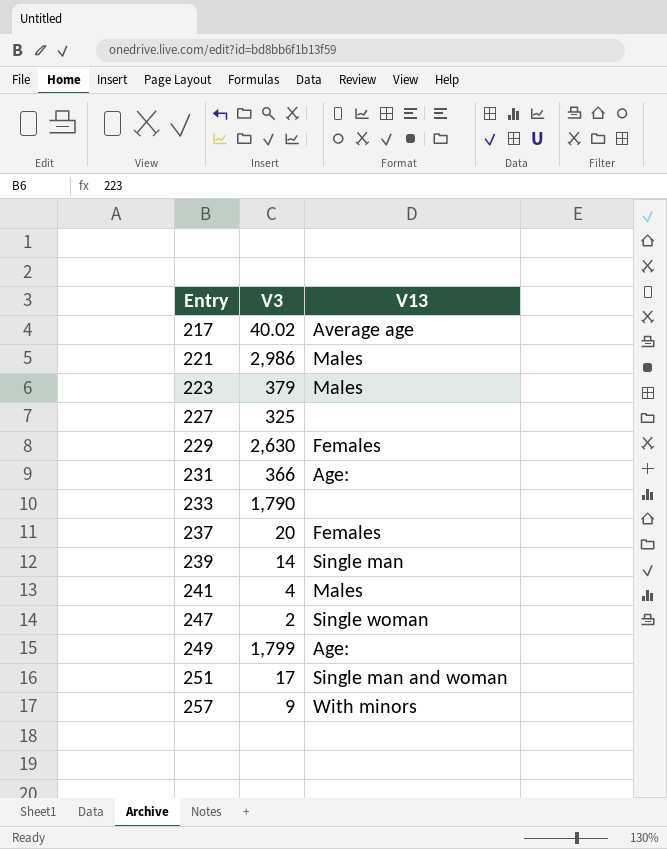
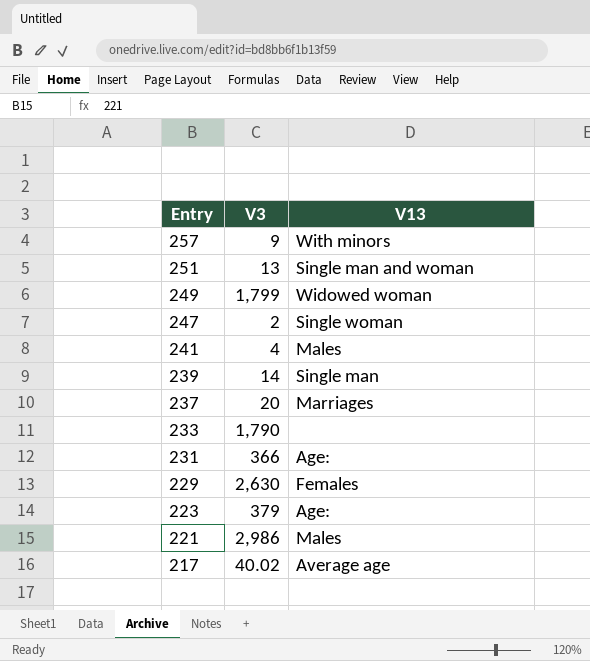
row order: Entry ascending -> Entry descending
row 227: 325 | none -> none
251 | V3: 17 -> 13
249 | V13: Age: -> Widowed woman
237 | V13: Females -> Marriages
223 | V13: Males -> Age:

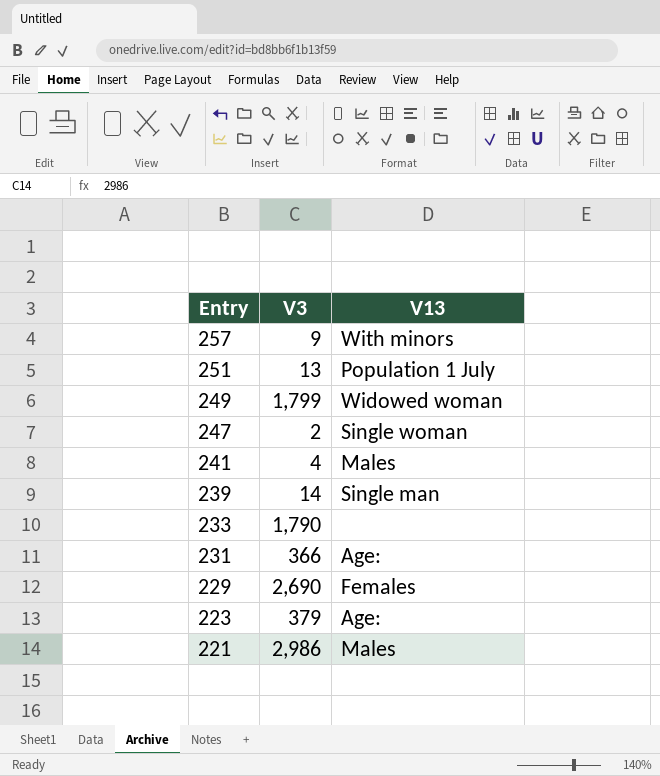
row 237: 20 | Marriages -> none
row 217: 40.02 | Average age -> none
251 | V13: Single man and woman -> Population 1 July
229 | V3: 2,630 -> 2,690

